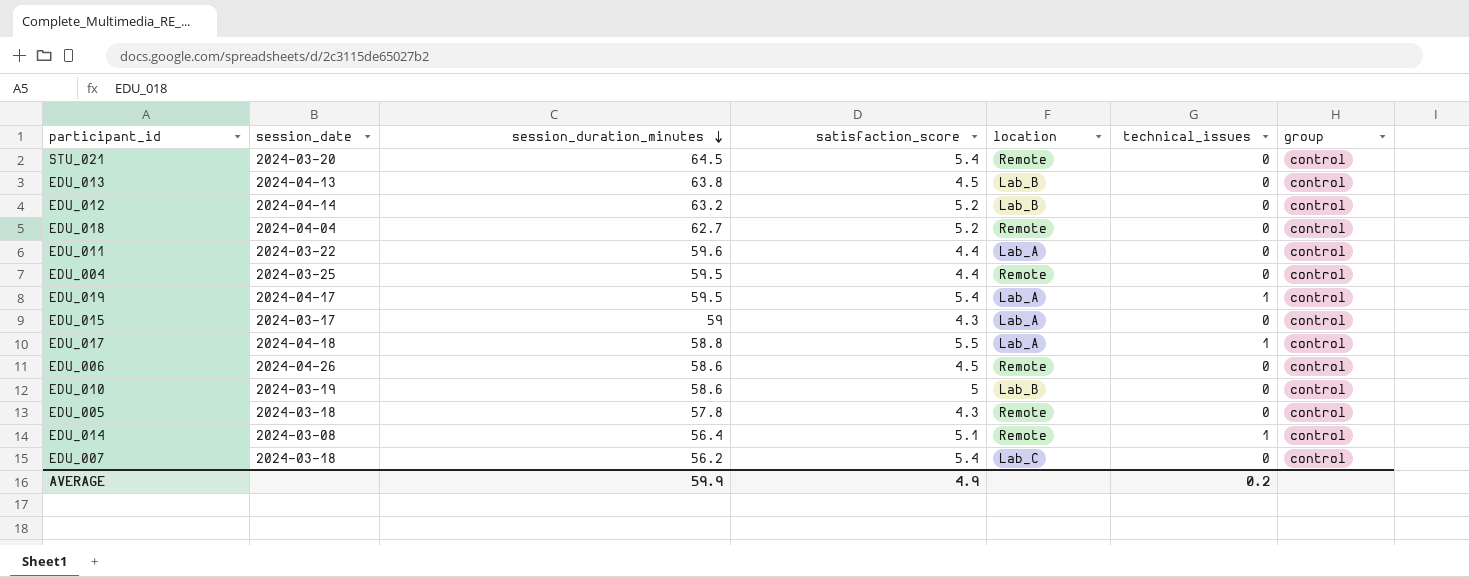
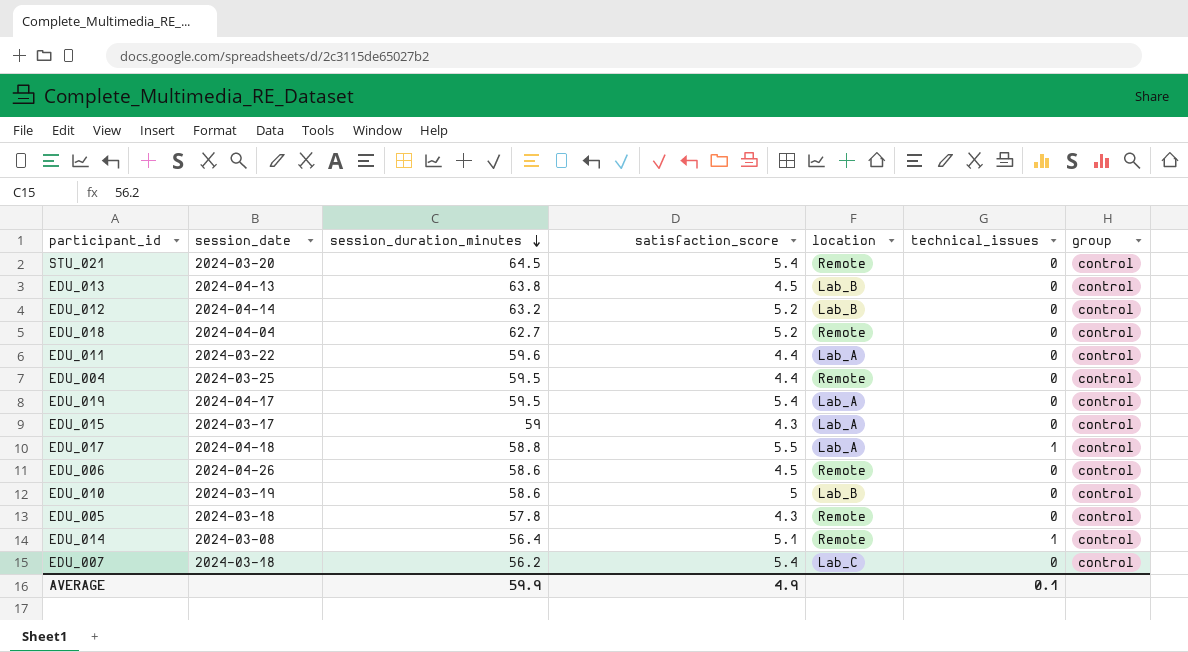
EDU_019 | technical_issues: 1 -> 0
AVERAGE | technical_issues: 0.2 -> 0.1

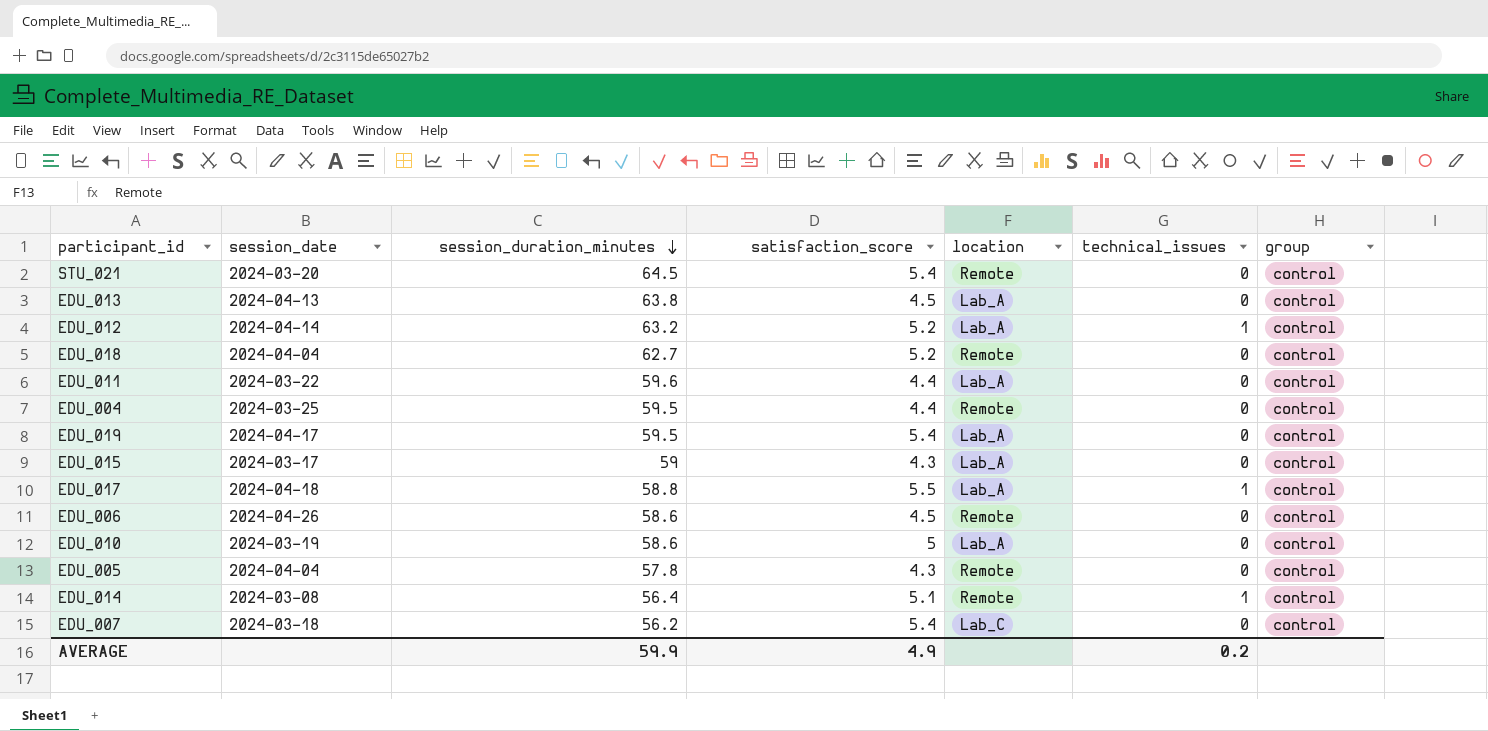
EDU_013 | location: Lab_B -> Lab_A
EDU_012 | location: Lab_B -> Lab_A
EDU_012 | technical_issues: 0 -> 1
EDU_010 | location: Lab_B -> Lab_A
EDU_005 | session_date: 2024-03-18 -> 2024-04-04
AVERAGE | technical_issues: 0.1 -> 0.2

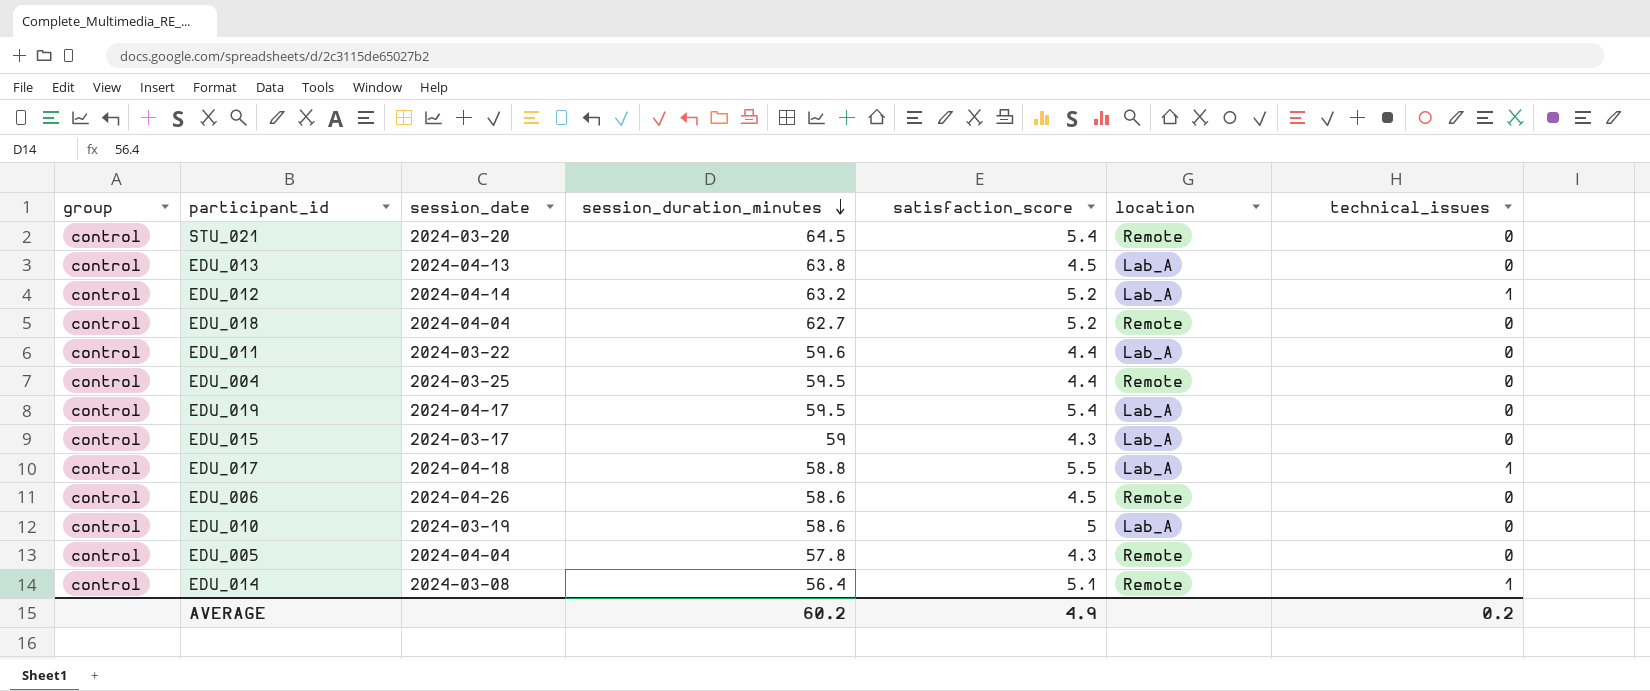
column group | position: 7 -> 1
row EDU_007: 2024-03-18 | 56.2 | 5.4 | Lab_C | 0 | control -> none
AVERAGE | session_duration_minutes: 59.9 -> 60.2

